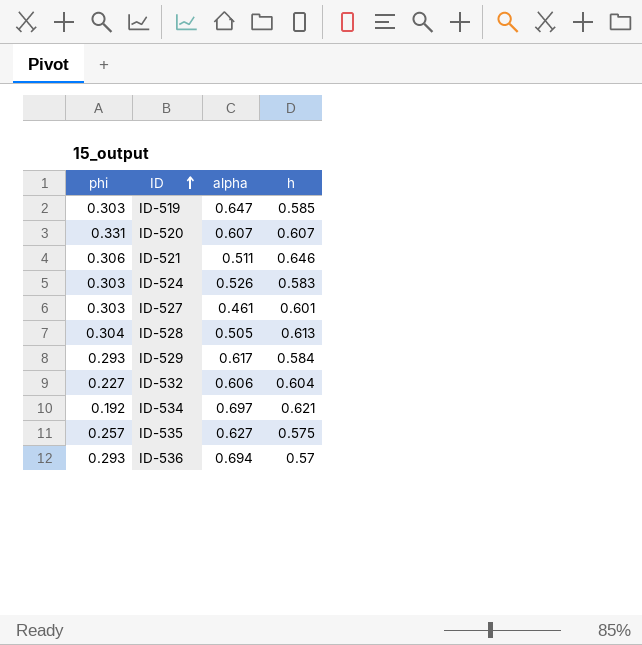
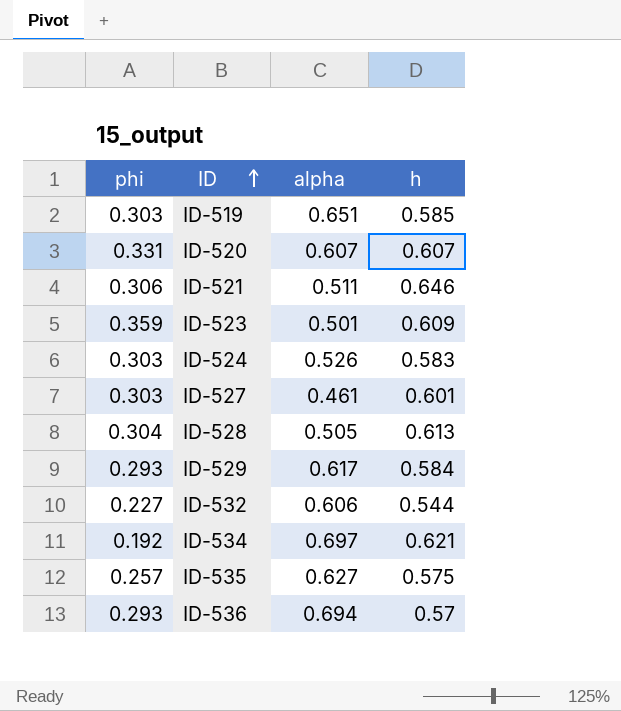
ID-519 | alpha: 0.647 -> 0.651
row ID-523: none -> 0.359 | 0.501 | 0.609
ID-532 | h: 0.604 -> 0.544

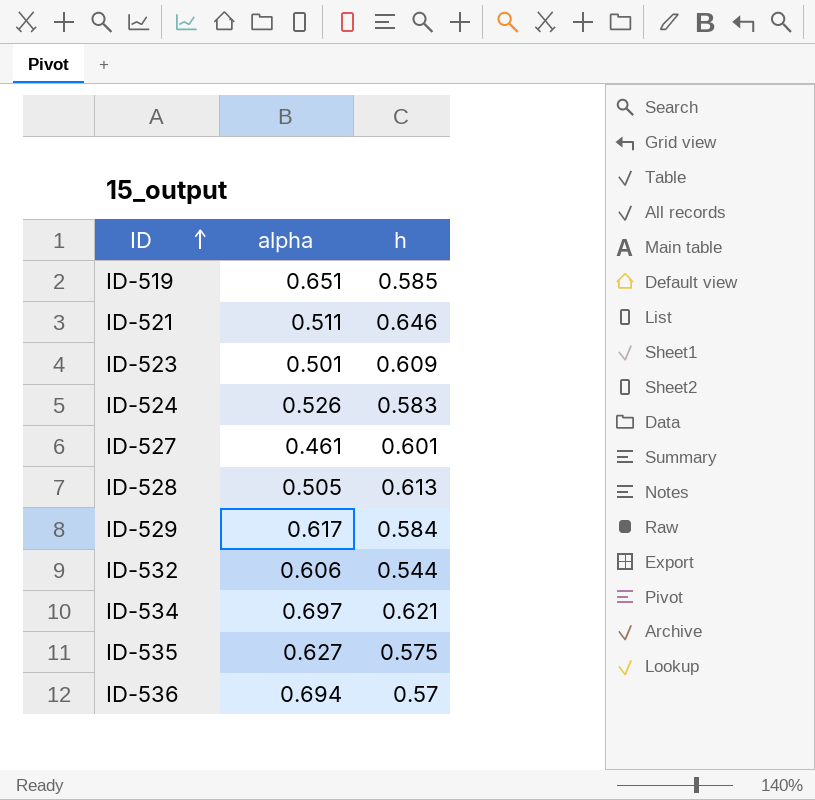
column phi | position: 1 -> none
row ID-520: 0.331 | 0.607 | 0.607 -> none

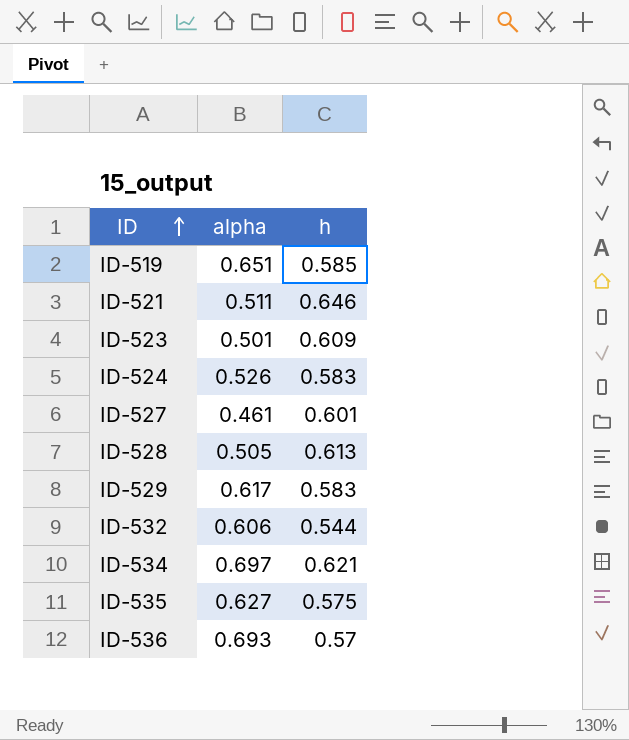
ID-529 | h: 0.584 -> 0.583
ID-536 | alpha: 0.694 -> 0.693

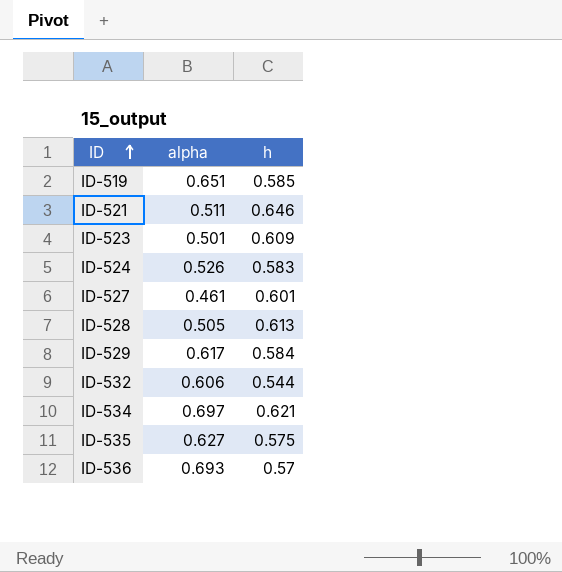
ID-529 | h: 0.583 -> 0.584

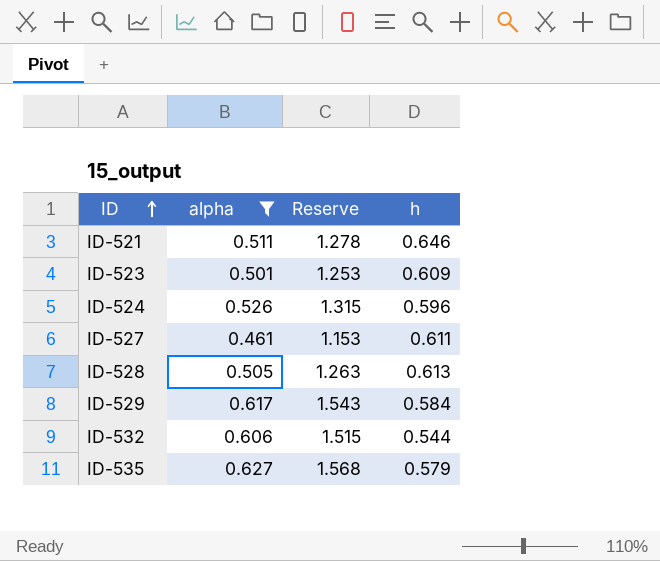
filter: none -> alpha <= 0.627
column Reserve | formula: none -> [alpha] * 2.5
ID-524 | h: 0.583 -> 0.596
ID-527 | h: 0.601 -> 0.611
ID-535 | h: 0.575 -> 0.579

